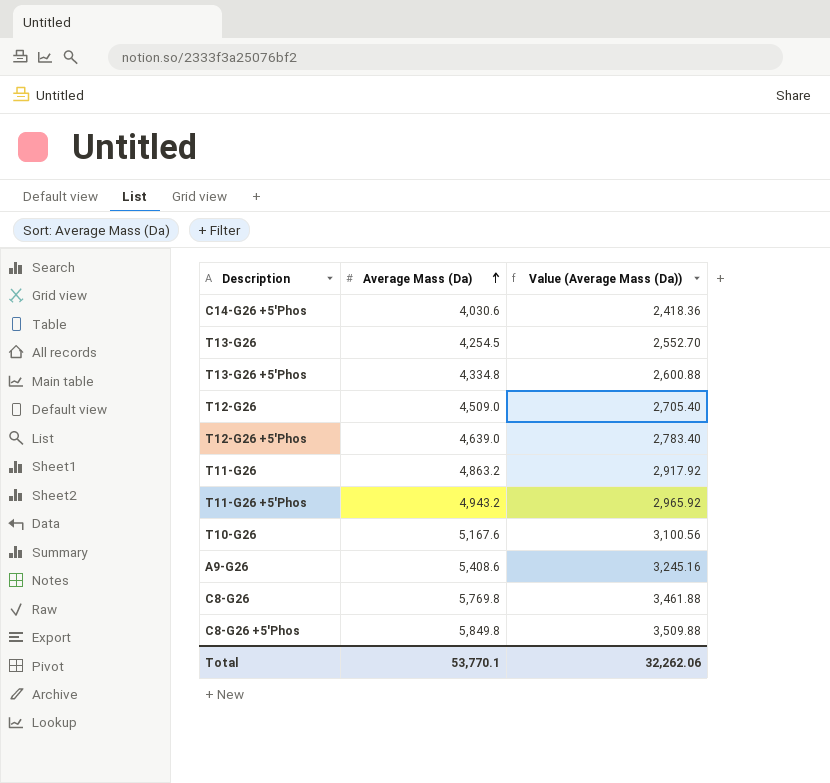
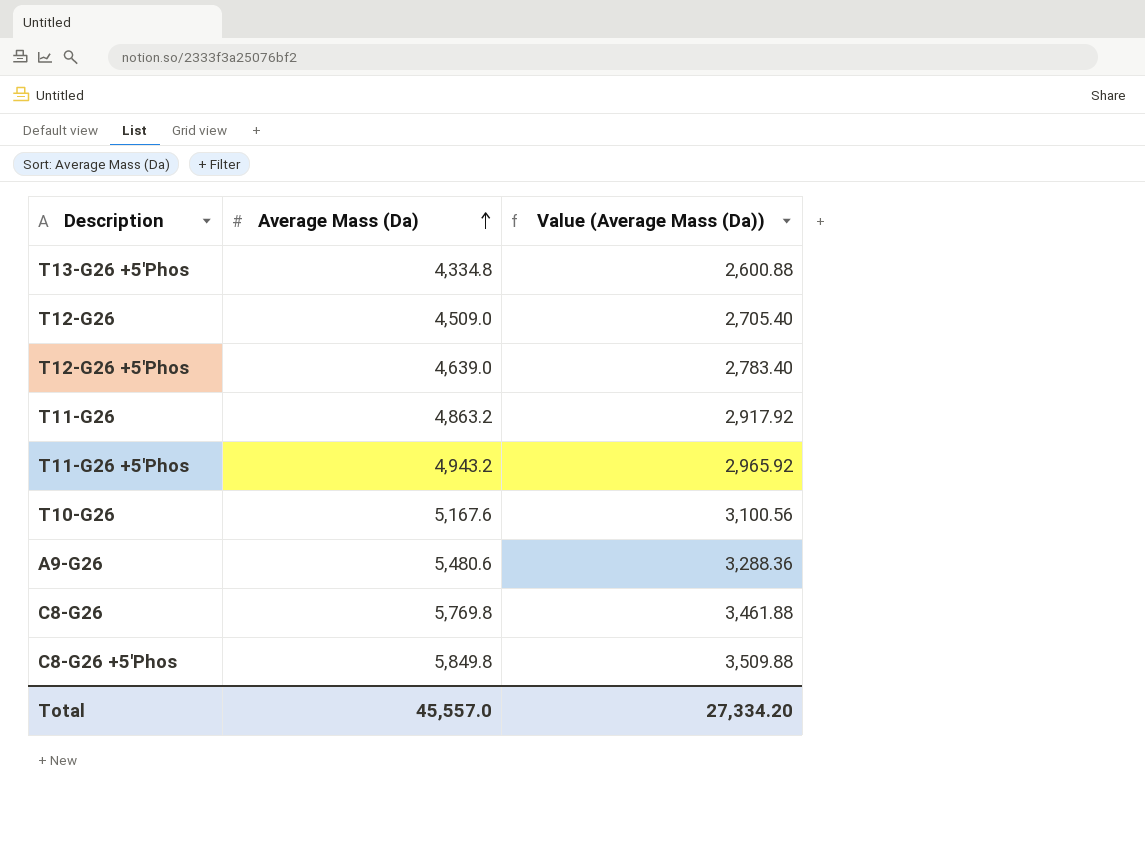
row C14-G26 +5'Phos: 4,030.6 | 2,418.36 -> none
row T13-G26: 4,254.5 | 2,552.70 -> none
A9-G26 | Average Mass (Da): 5,408.6 -> 5,480.6
A9-G26 | Value (Average Mass (Da)): 3,245.16 -> 3,288.36
Total | Average Mass (Da): 53,770.1 -> 45,557.0
Total | Value (Average Mass (Da)): 32,262.06 -> 27,334.20

